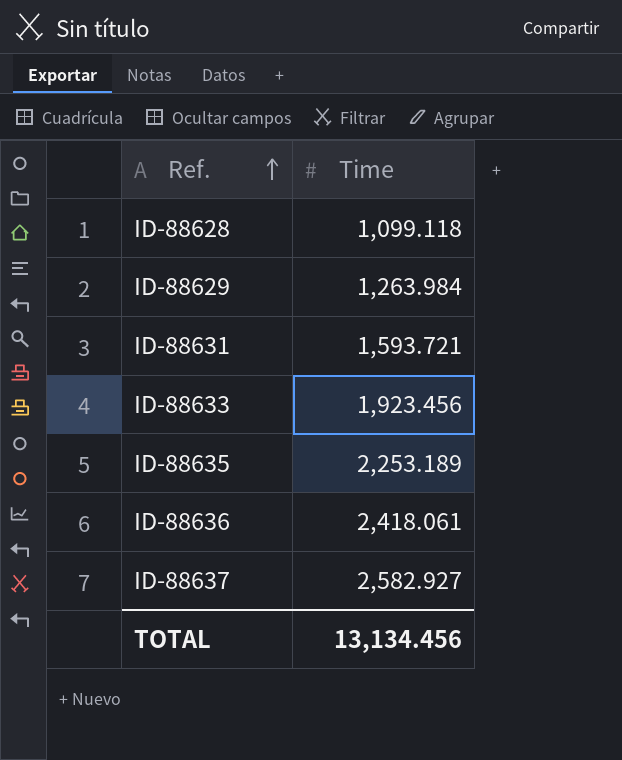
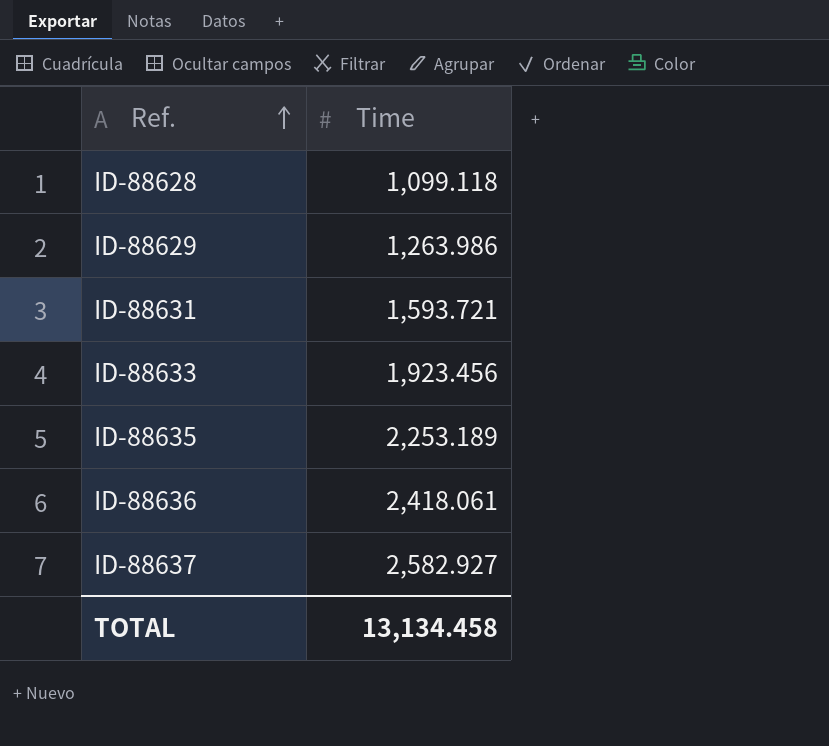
ID-88629 | Time: 1,263.984 -> 1,263.986
TOTAL | Time: 13,134.456 -> 13,134.458

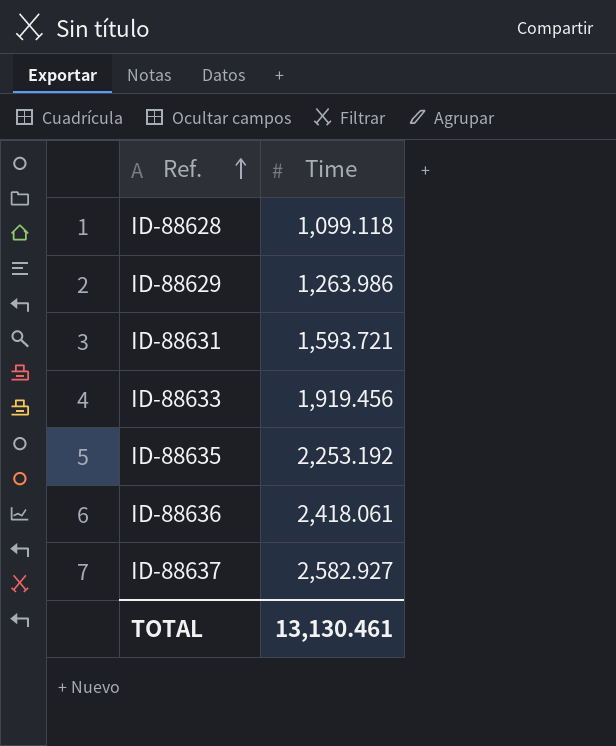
ID-88633 | Time: 1,923.456 -> 1,919.456
ID-88635 | Time: 2,253.189 -> 2,253.192
TOTAL | Time: 13,134.458 -> 13,130.461

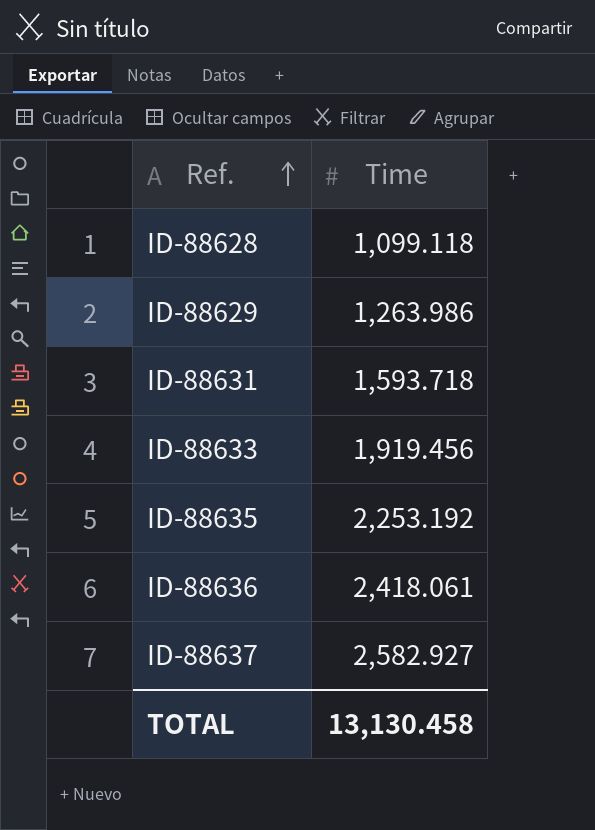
ID-88631 | Time: 1,593.721 -> 1,593.718
TOTAL | Time: 13,130.461 -> 13,130.458

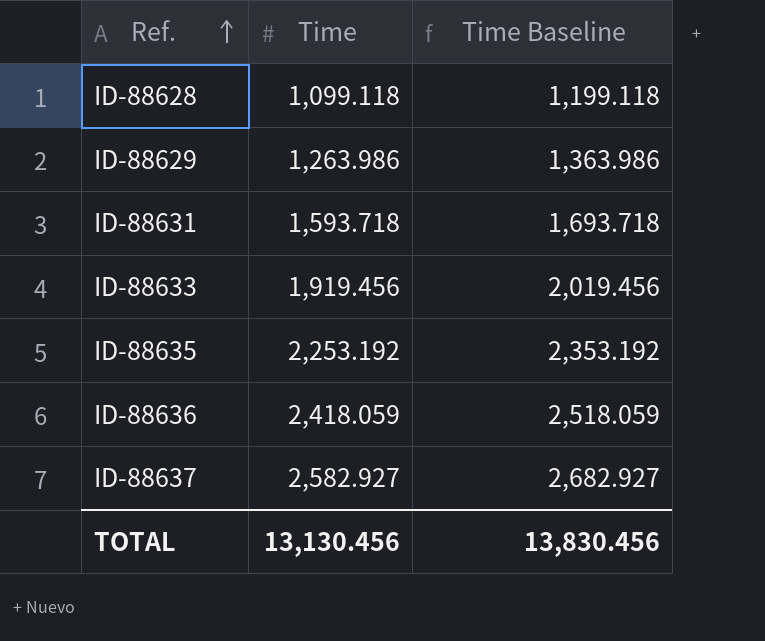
column Time Baseline | formula: none -> [Time] + 100
ID-88636 | Time: 2,418.061 -> 2,418.059
TOTAL | Time: 13,130.458 -> 13,130.456

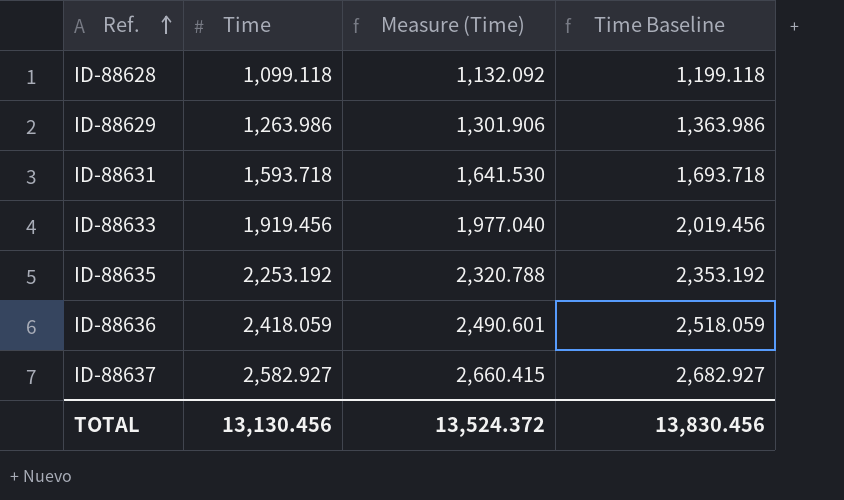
column Measure (Time) | formula: none -> [Time] * 1.03

